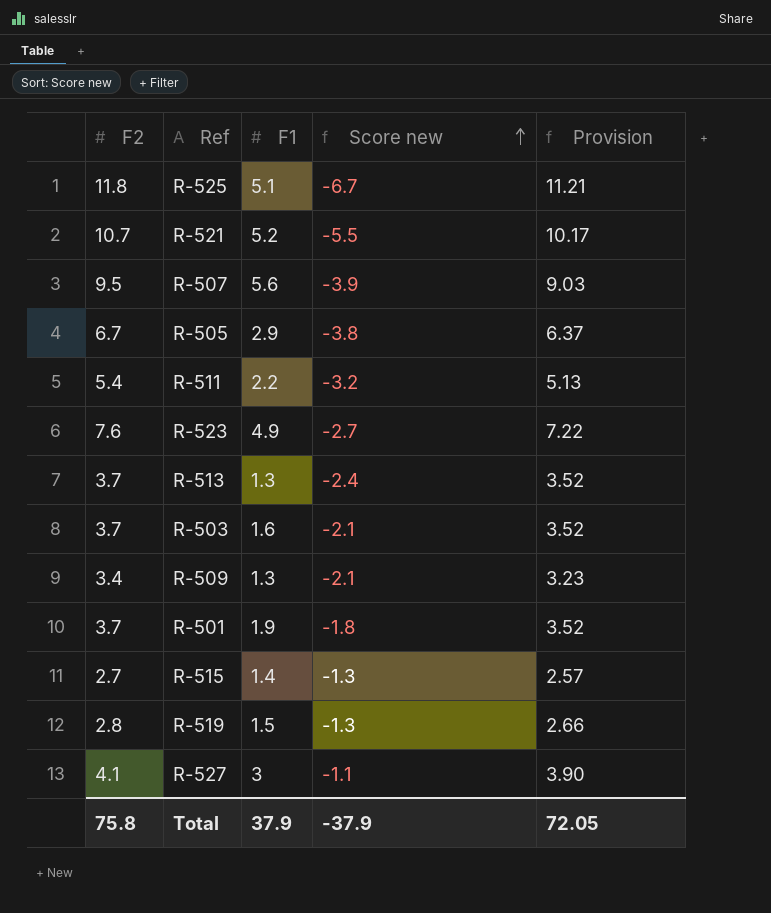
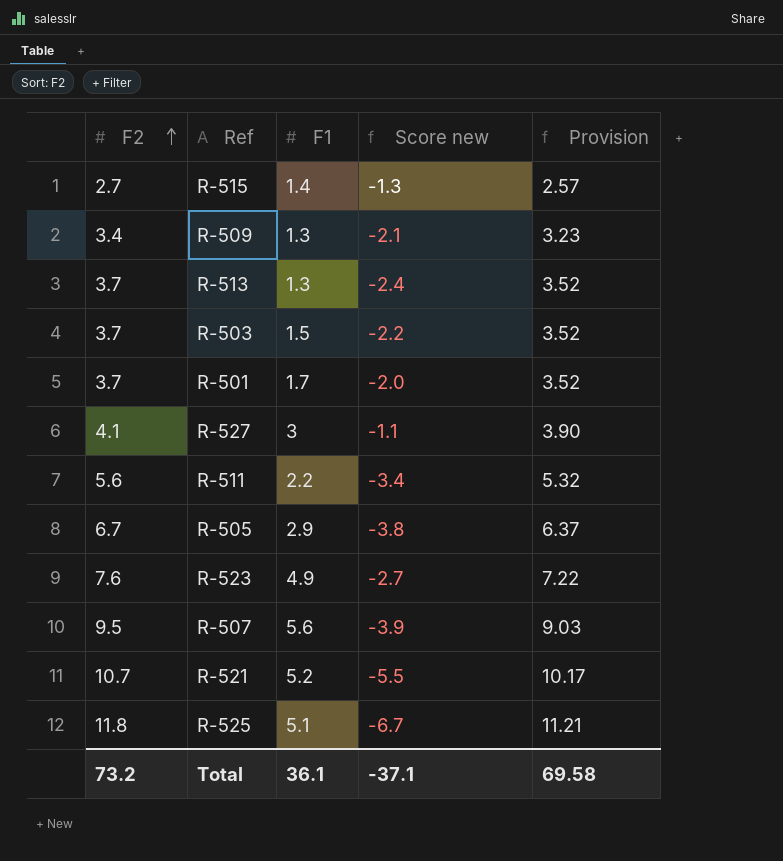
row order: Score new ascending -> F2 ascending
row R-519: 2.8 | 1.5 | -1.3 | 2.66 -> none
R-503 | F1: 1.6 -> 1.5
R-503 | Score new: -2.1 -> -2.2
R-501 | F1: 1.9 -> 1.7
R-501 | Score new: -1.8 -> -2.0
R-511 | F2: 5.4 -> 5.6
R-511 | Score new: -3.2 -> -3.4
R-511 | Provision: 5.13 -> 5.32
Total | F2: 75.8 -> 73.2
Total | F1: 37.9 -> 36.1
Total | Score new: -37.9 -> -37.1
Total | Provision: 72.05 -> 69.58

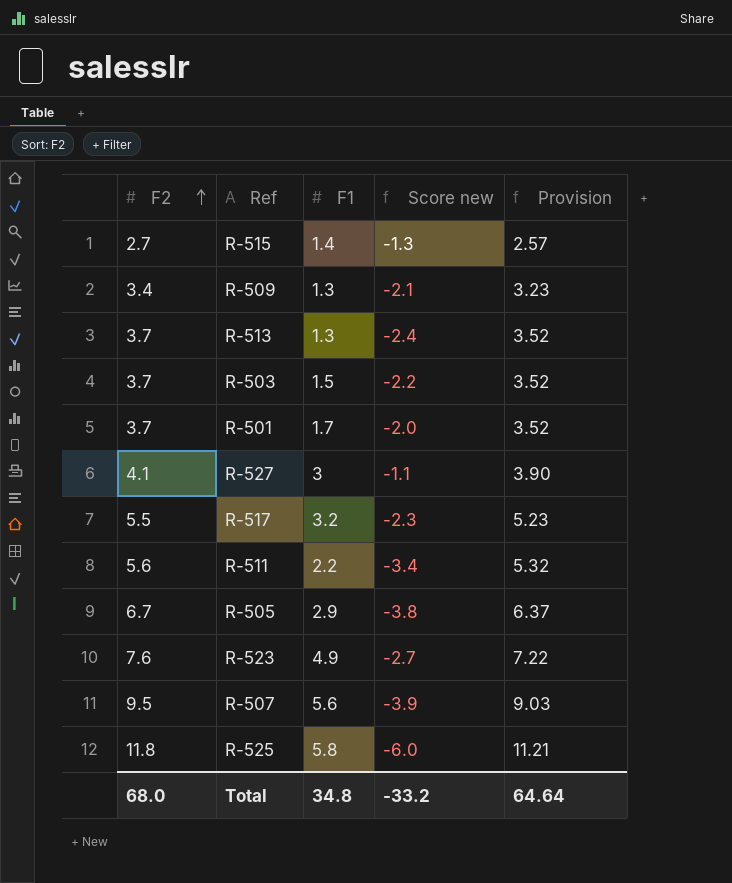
row R-521: 10.7 | 5.2 | -5.5 | 10.17 -> none
row R-517: none -> 5.5 | 3.2 | -2.3 | 5.23
R-525 | F1: 5.1 -> 5.8
R-525 | Score new: -6.7 -> -6.0
Total | F2: 73.2 -> 68.0
Total | F1: 36.1 -> 34.8
Total | Score new: -37.1 -> -33.2
Total | Provision: 69.58 -> 64.64

